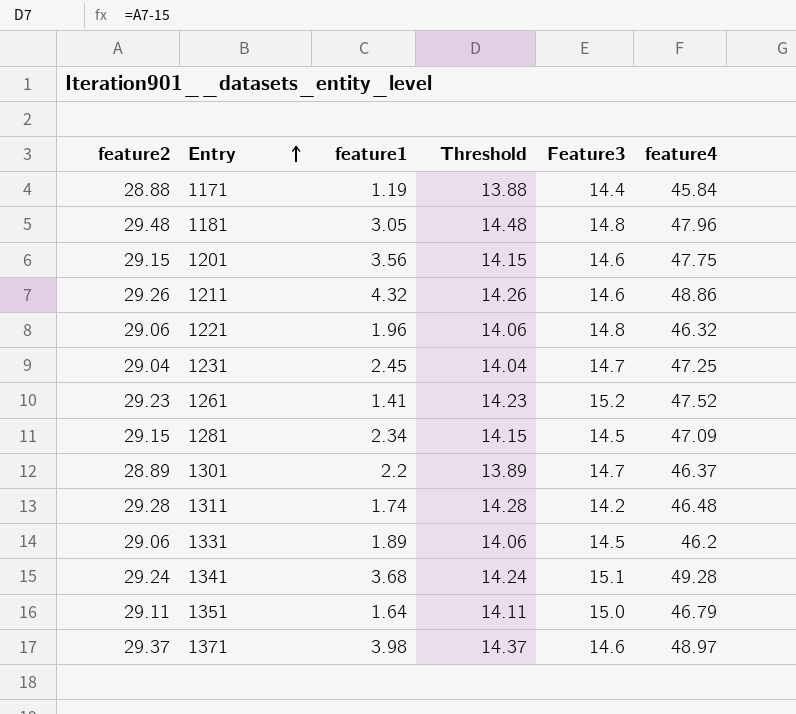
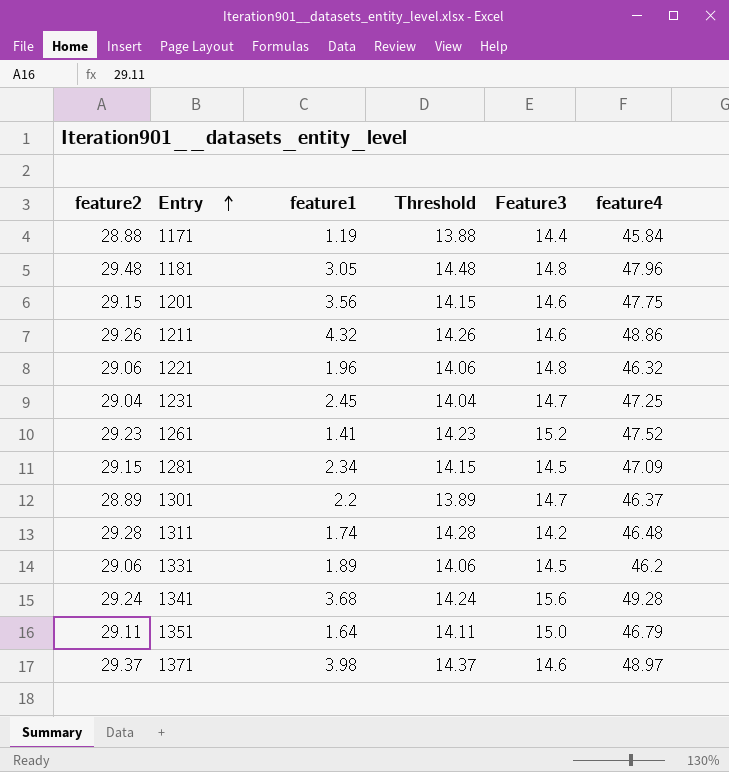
1341 | Feature3: 15.1 -> 15.6

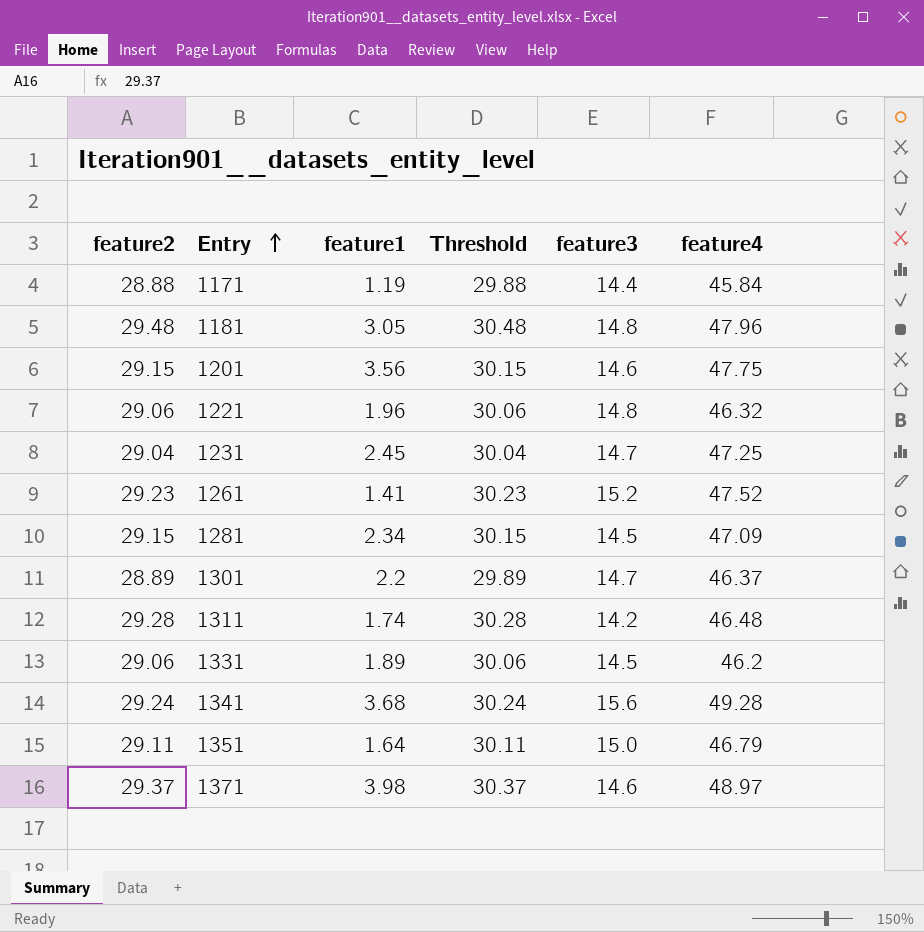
column Threshold | formula: [feature2] - 15 -> [feature2] + 1
column name: Feature3 -> feature3
row 1211: 29.26 | 4.32 | 14.26 | 14.6 | 48.86 -> none

